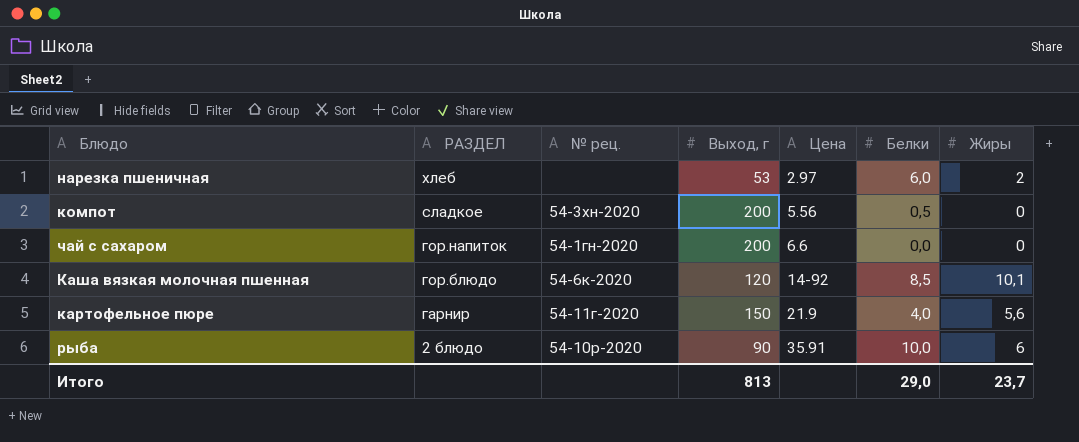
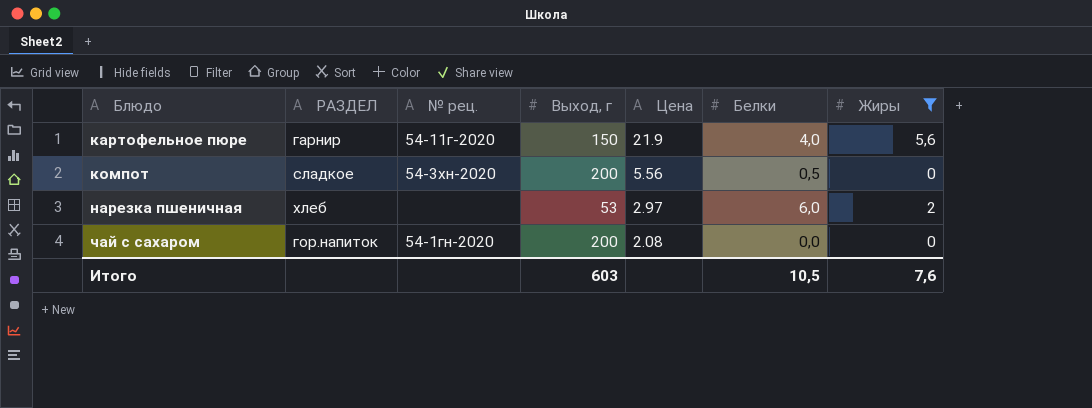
filter: none -> Жиры <= 5,6
row order: РАЗДЕЛ descending -> Блюдо ascending
чай с сахаром | Цена: 6.6 -> 2.08
Итого | Выход, г: 813 -> 603
Итого | Белки: 29,0 -> 10,5
Итого | Жиры: 23,7 -> 7,6

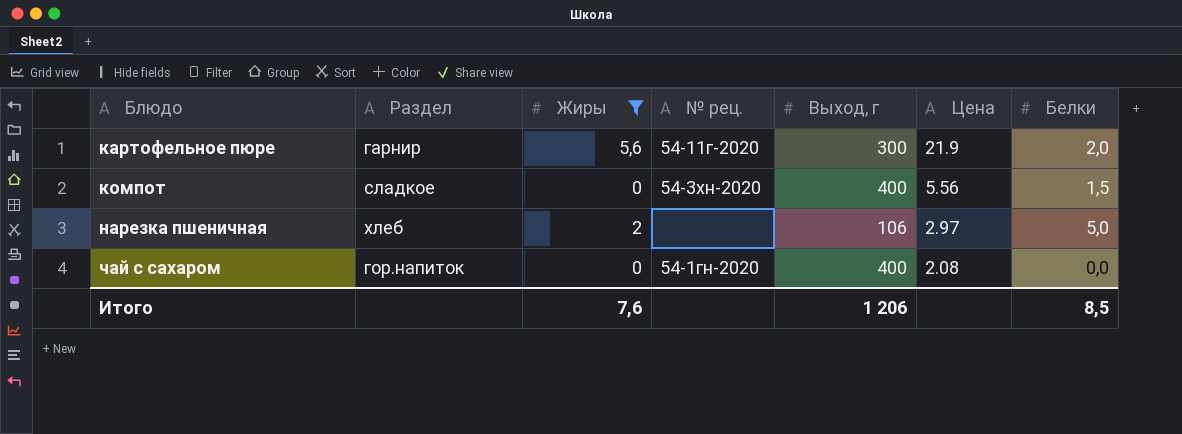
column name: РАЗДЕЛ -> Раздел
column Жиры | position: 7 -> 3
картофельное пюре | Выход, г: 150 -> 300
картофельное пюре | Белки: 4,0 -> 2,0
компот | Выход, г: 200 -> 400
компот | Белки: 0,5 -> 1,5
нарезка пшеничная | Выход, г: 53 -> 106
нарезка пшеничная | Белки: 6,0 -> 5,0
чай с сахаром | Выход, г: 200 -> 400
Итого | Выход, г: 603 -> 1 206
Итого | Белки: 10,5 -> 8,5

